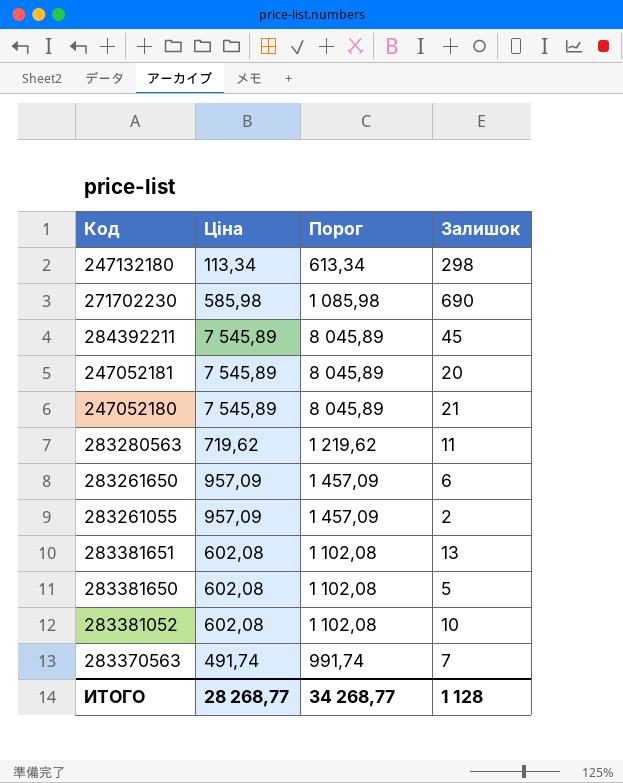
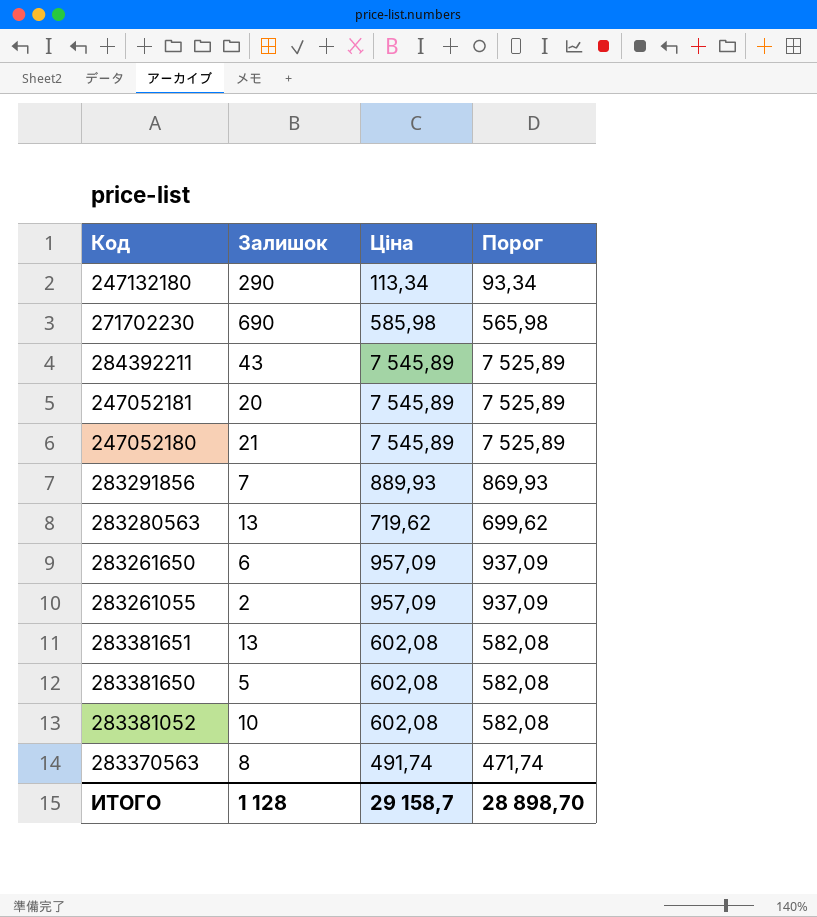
column Залишок | position: 4 -> 2
column Порог | formula: [Ціна] + 500 -> [Ціна] - 20
247132180 | Залишок: 298 -> 290
284392211 | Залишок: 45 -> 43
row 283291856: none -> 7 | 889,93 | 869,93
283280563 | Залишок: 11 -> 13
283370563 | Залишок: 7 -> 8
ИТОГО | Ціна: 28 268,77 -> 29 158,7
ИТОГО | Порог: 34 268,77 -> 28 898,70

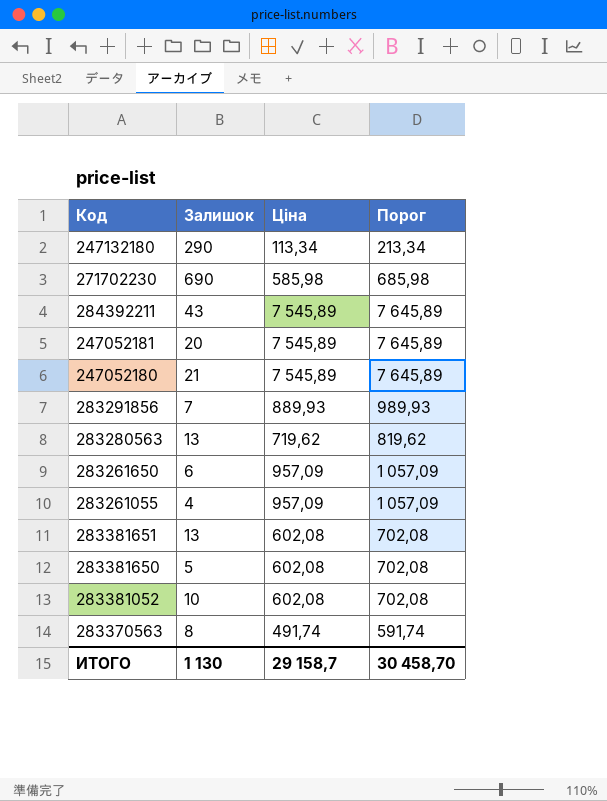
column Порог | formula: [Ціна] - 20 -> [Ціна] + 100
283261055 | Залишок: 2 -> 4
ИТОГО | Залишок: 1 128 -> 1 130
ИТОГО | Порог: 28 898,70 -> 30 458,70

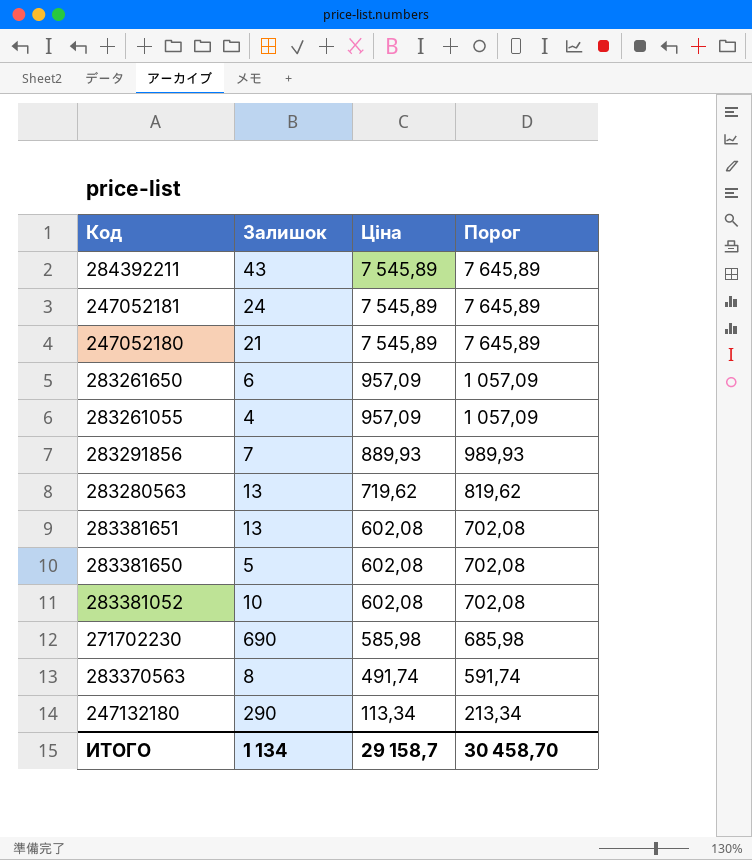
row order: none -> Ціна descending
247052181 | Залишок: 20 -> 24
ИТОГО | Залишок: 1 130 -> 1 134

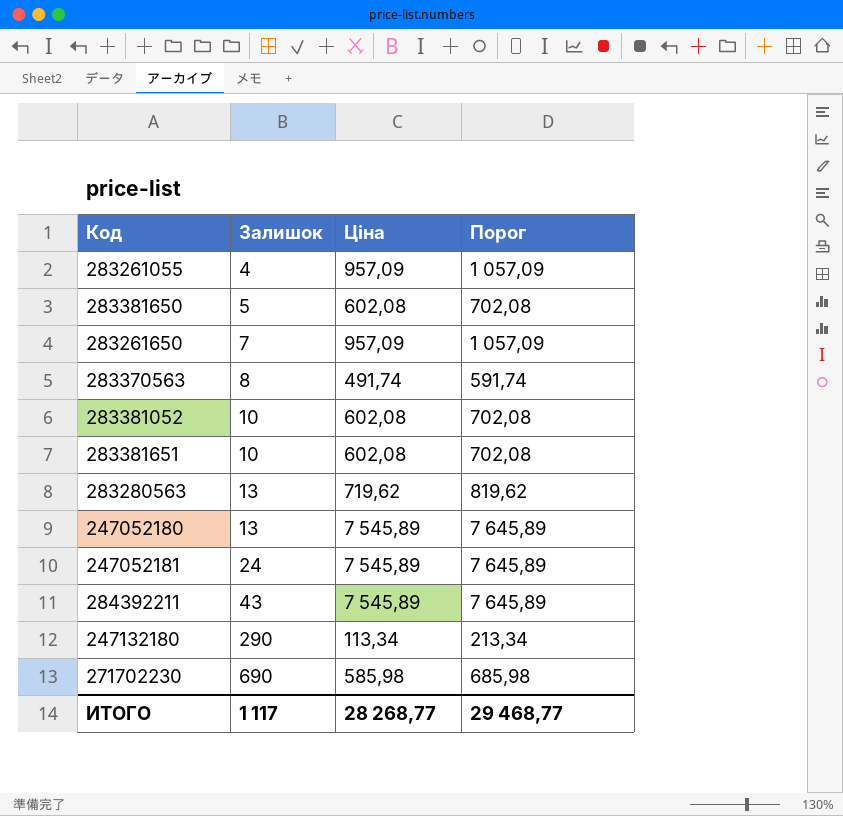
row order: Ціна descending -> Залишок ascending
row 283291856: 7 | 889,93 | 989,93 -> none
283261650 | Залишок: 6 -> 7
283381651 | Залишок: 13 -> 10
247052180 | Залишок: 21 -> 13
ИТОГО | Залишок: 1 134 -> 1 117
ИТОГО | Ціна: 29 158,7 -> 28 268,77
ИТОГО | Порог: 30 458,70 -> 29 468,77

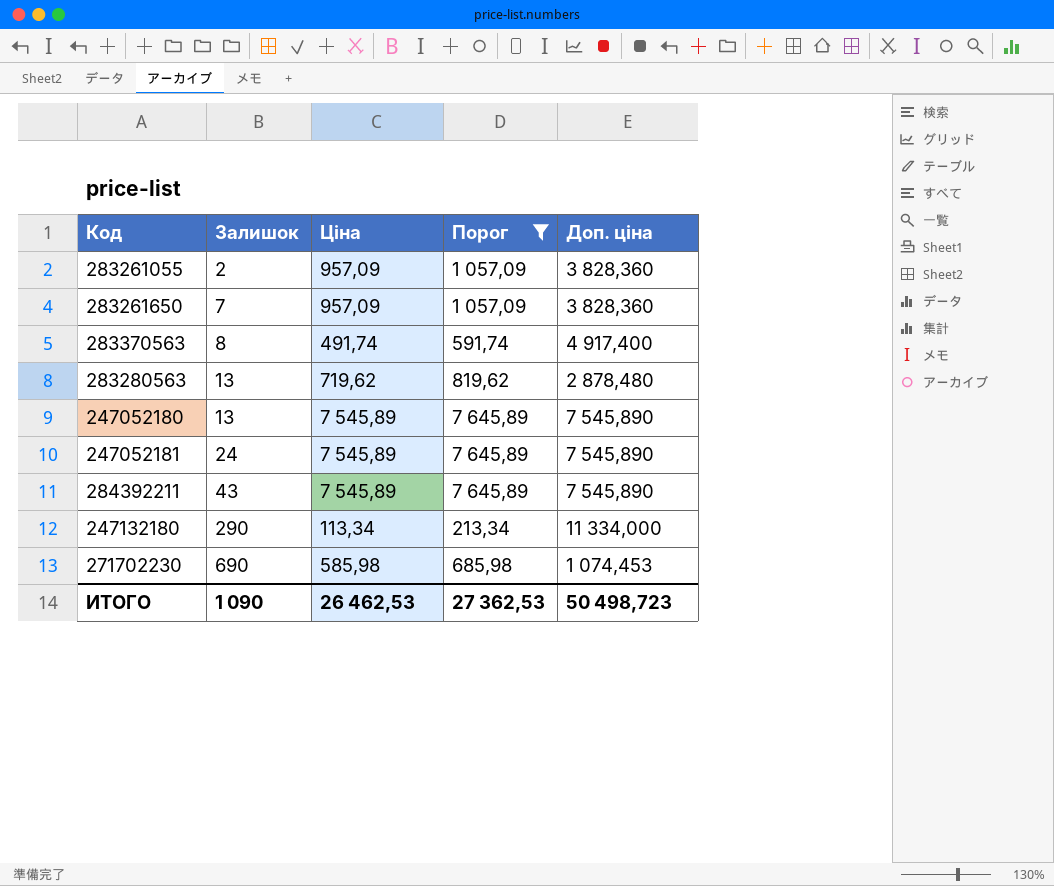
filter: none -> Порог != 702,08
column Доп. ціна | position: none -> 5
283261055 | Залишок: 4 -> 2
ИТОГО | Залишок: 1 117 -> 1 090
ИТОГО | Ціна: 28 268,77 -> 26 462,53
ИТОГО | Порог: 29 468,77 -> 27 362,53

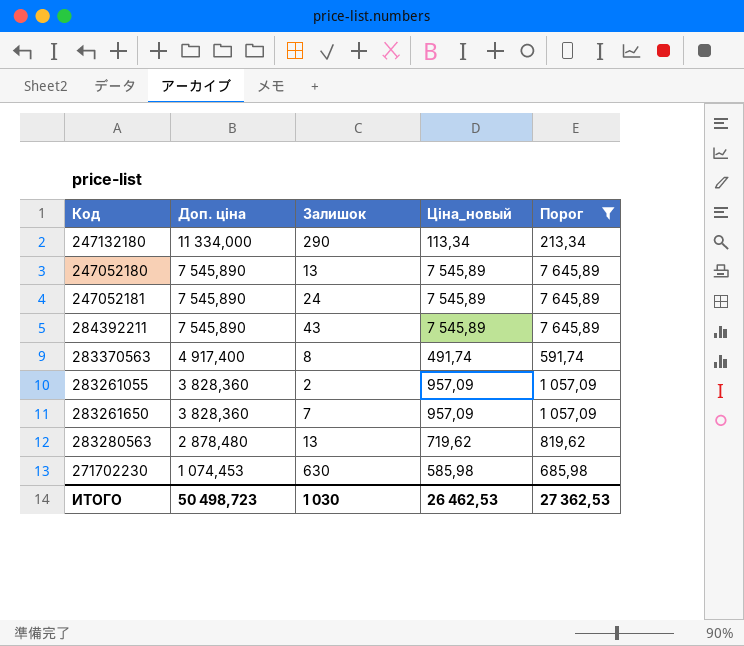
row order: Залишок ascending -> Доп. ціна descending
column Доп. ціна | position: 5 -> 2
column name: Ціна -> Ціна_новый
271702230 | Залишок: 690 -> 630
ИТОГО | Залишок: 1 090 -> 1 030

